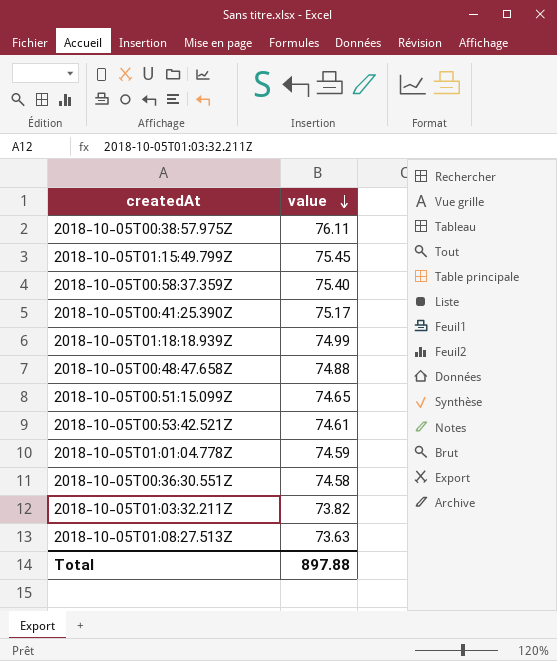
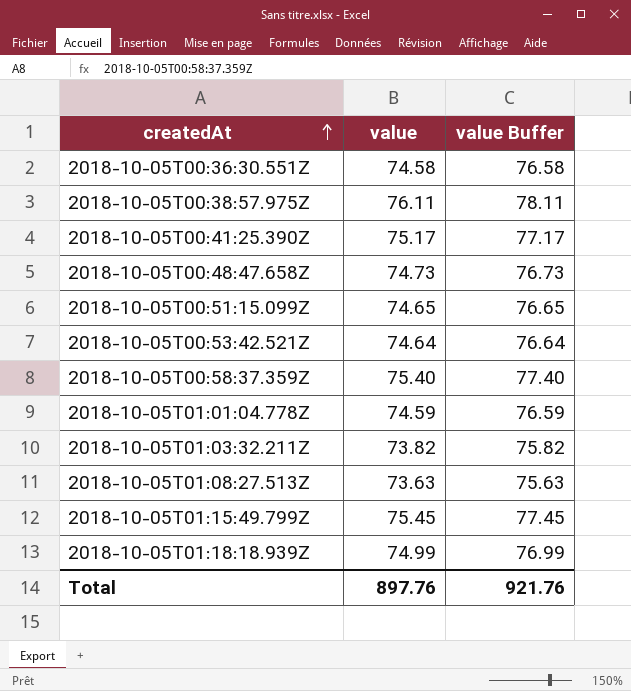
row order: value descending -> createdAt ascending
column value Buffer | formula: none -> [value] + 2
2018-10-05T00:48:47.658Z | value: 74.88 -> 74.73
2018-10-05T00:53:42.521Z | value: 74.61 -> 74.64
Total | value: 897.88 -> 897.76

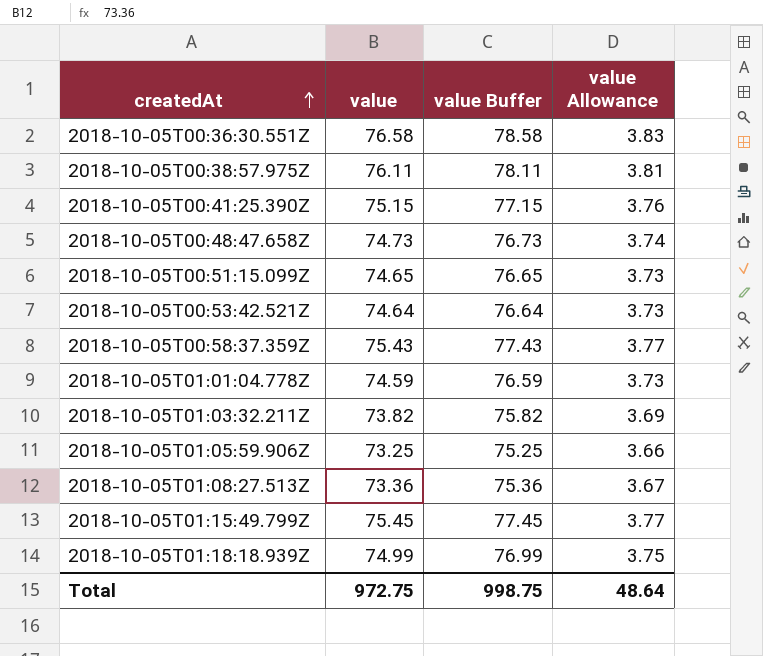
column value Allowance | formula: none -> [value] * 0.05
2018-10-05T00:36:30.551Z | value: 74.58 -> 76.58
2018-10-05T00:36:30.551Z | value Buffer: 76.58 -> 78.58
2018-10-05T00:41:25.390Z | value: 75.17 -> 75.15
2018-10-05T00:41:25.390Z | value Buffer: 77.17 -> 77.15
2018-10-05T00:58:37.359Z | value: 75.40 -> 75.43
2018-10-05T00:58:37.359Z | value Buffer: 77.40 -> 77.43
row 2018-10-05T01:05:59.906Z: none -> 73.25 | 75.25 | 3.66
2018-10-05T01:08:27.513Z | value: 73.63 -> 73.36
2018-10-05T01:08:27.513Z | value Buffer: 75.63 -> 75.36
Total | value: 897.76 -> 972.75
Total | value Buffer: 921.76 -> 998.75

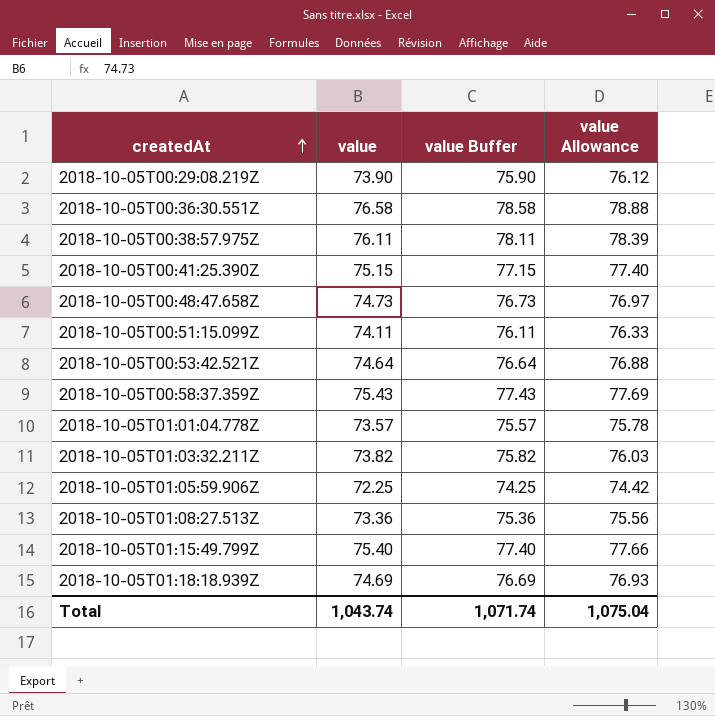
column value Allowance | formula: [value] * 0.05 -> [value] * 1.03
row 2018-10-05T00:29:08.219Z: none -> 73.90 | 75.90 | 76.12
2018-10-05T00:51:15.099Z | value: 74.65 -> 74.11
2018-10-05T00:51:15.099Z | value Buffer: 76.65 -> 76.11
2018-10-05T01:01:04.778Z | value: 74.59 -> 73.57
2018-10-05T01:01:04.778Z | value Buffer: 76.59 -> 75.57
2018-10-05T01:05:59.906Z | value: 73.25 -> 72.25
2018-10-05T01:05:59.906Z | value Buffer: 75.25 -> 74.25
2018-10-05T01:15:49.799Z | value: 75.45 -> 75.40
2018-10-05T01:15:49.799Z | value Buffer: 77.45 -> 77.40
2018-10-05T01:18:18.939Z | value: 74.99 -> 74.69
2018-10-05T01:18:18.939Z | value Buffer: 76.99 -> 76.69
Total | value: 972.75 -> 1,043.74
Total | value Buffer: 998.75 -> 1,071.74
Total | value Allowance: 48.64 -> 1,075.04

